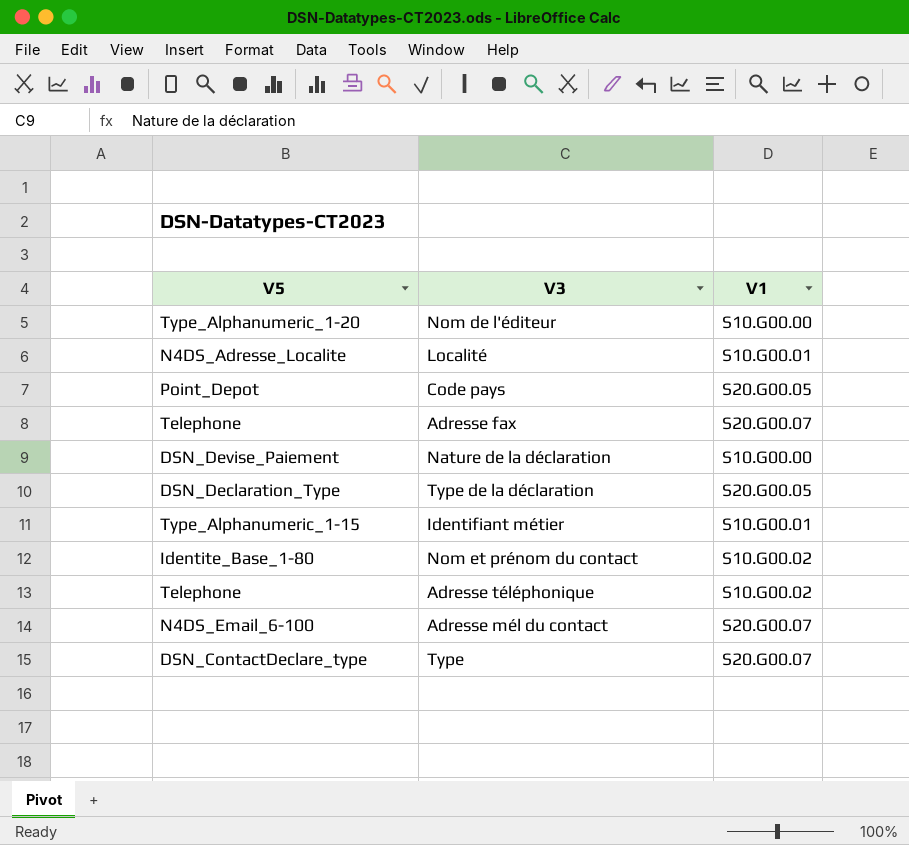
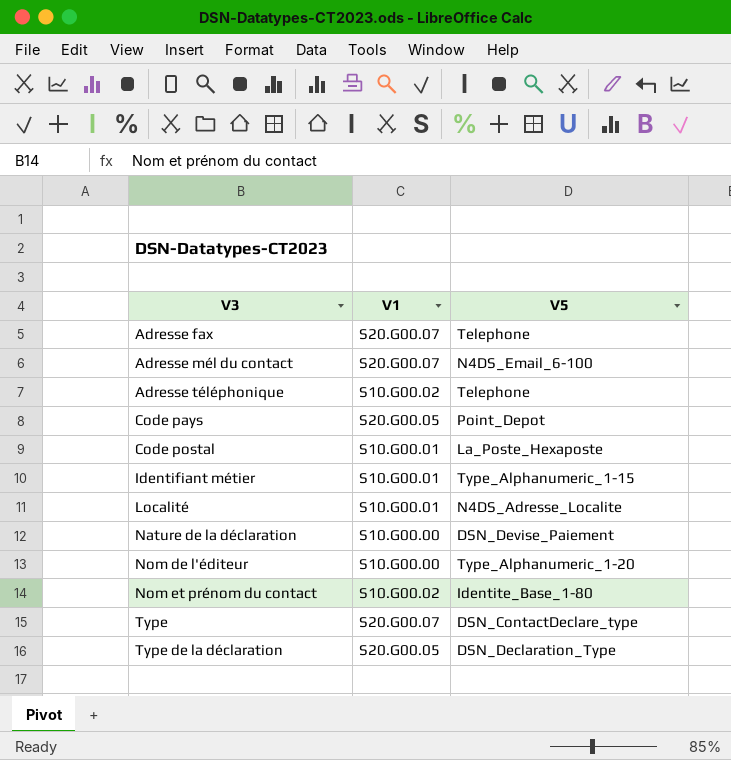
row order: none -> V3 ascending
column V5 | position: 1 -> 3
row Code postal: none -> S10.G00.01 | La_Poste_Hexaposte

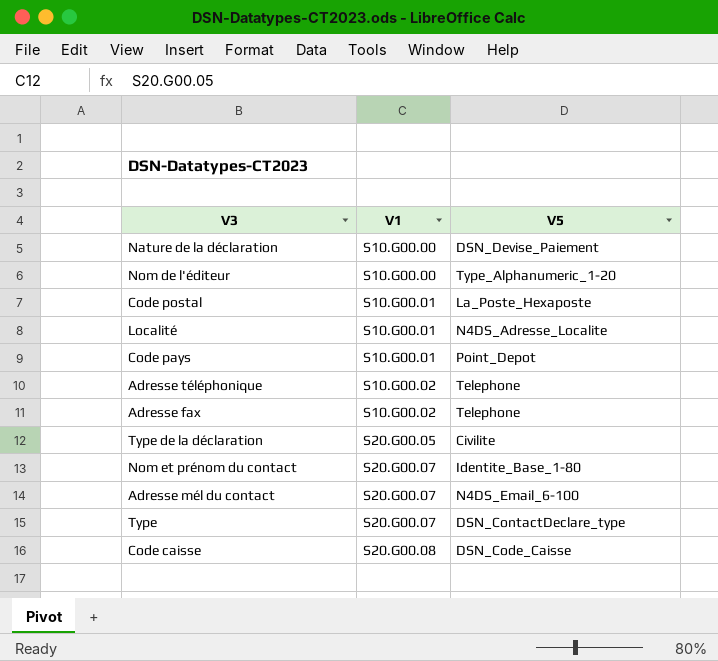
row order: V3 ascending -> V1 ascending
row Identifiant métier: S10.G00.01 | Type_Alphanumeric_1-15 -> none
Code pays | V1: S20.G00.05 -> S10.G00.01
Adresse fax | V1: S20.G00.07 -> S10.G00.02
Type de la déclaration | V5: DSN_Declaration_Type -> Civilite
Nom et prénom du contact | V1: S10.G00.02 -> S20.G00.07
row Code caisse: none -> S20.G00.08 | DSN_Code_Caisse

